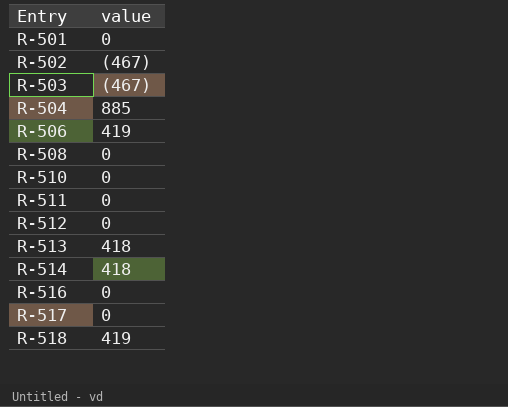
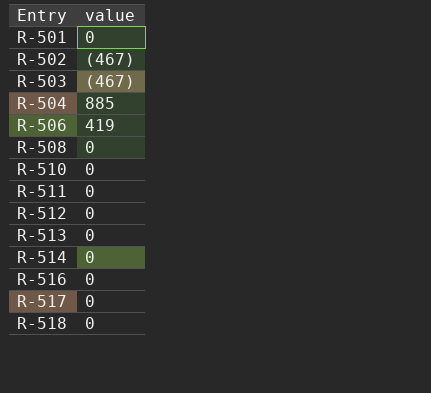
R-513 | value: 418 -> 0
R-514 | value: 418 -> 0
R-518 | value: 419 -> 0

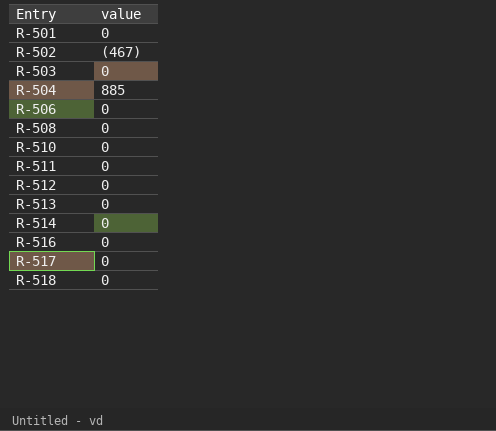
R-503 | value: (467) -> 0
R-506 | value: 419 -> 0

